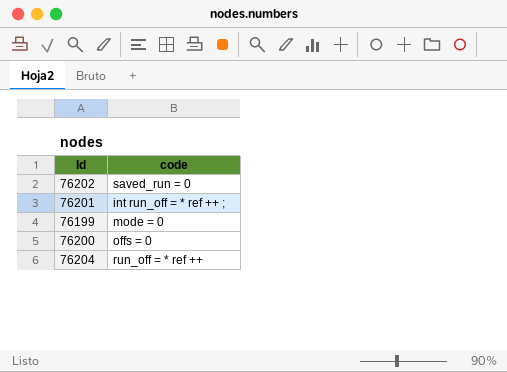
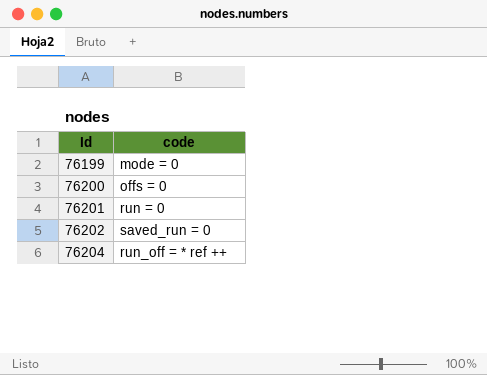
row order: none -> Id ascending
76201 | code: int run_off = * ref ++ ; -> run = 0

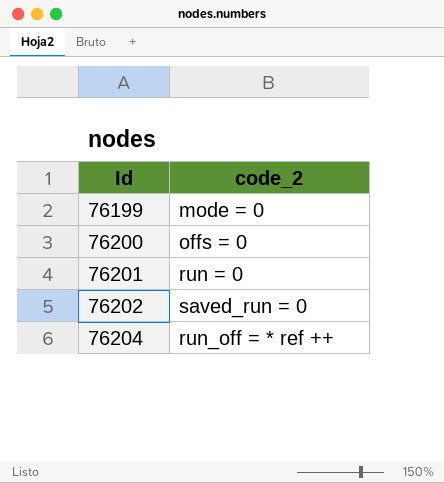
column name: code -> code_2

